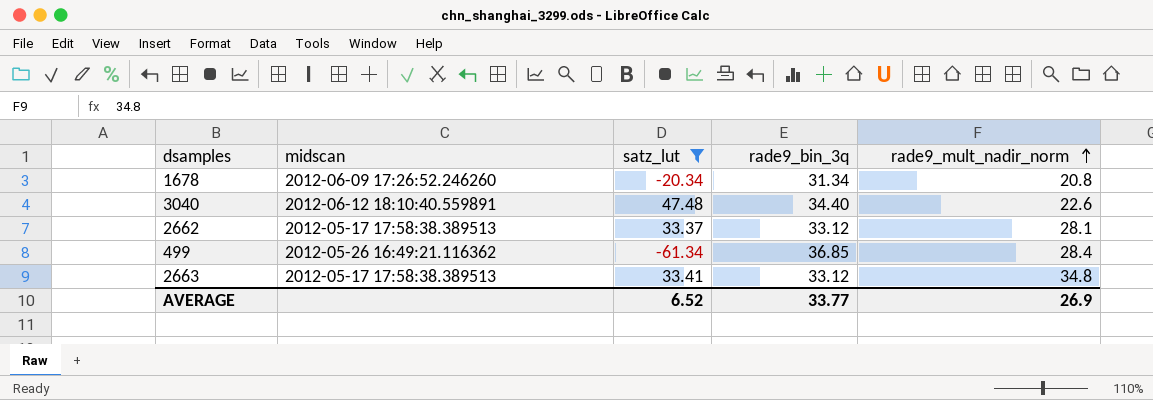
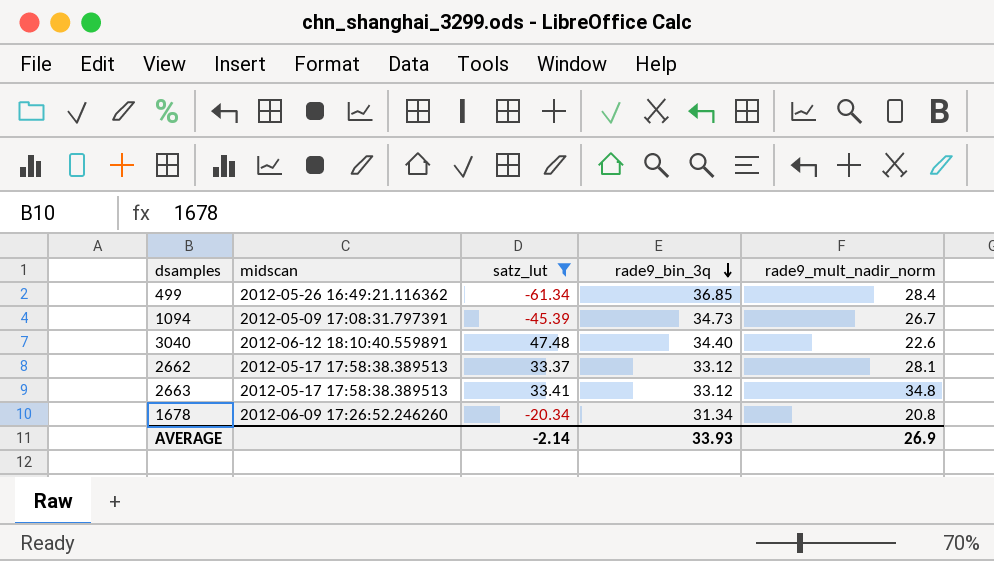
row order: rade9_mult_nadir_norm ascending -> rade9_bin_3q descending
row 1094: none -> 2012-05-09 17:08:31.797391 | -45.39 | 34.73 | 26.7
AVERAGE | satz_lut: 6.52 -> -2.14
AVERAGE | rade9_bin_3q: 33.77 -> 33.93

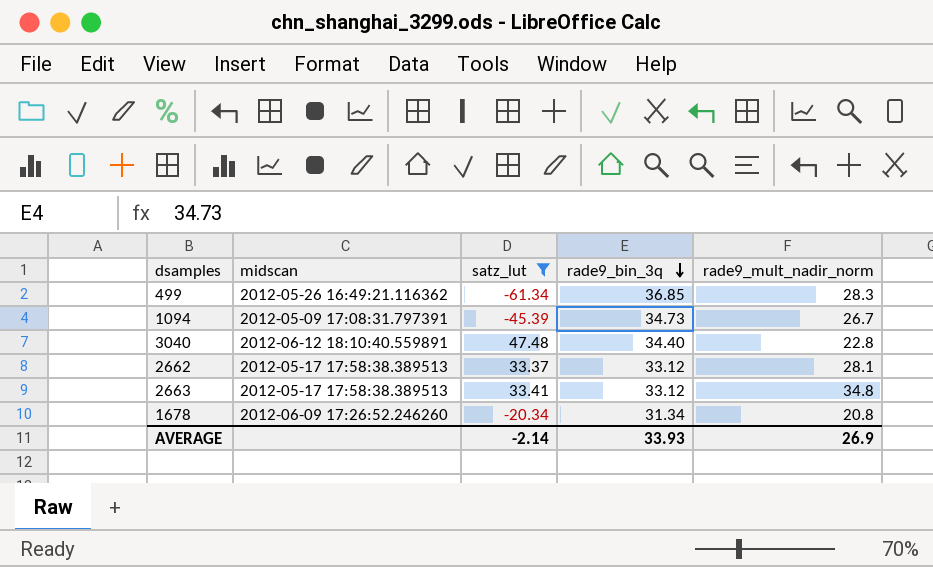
499 | rade9_mult_nadir_norm: 28.4 -> 28.3
3040 | rade9_mult_nadir_norm: 22.6 -> 22.8

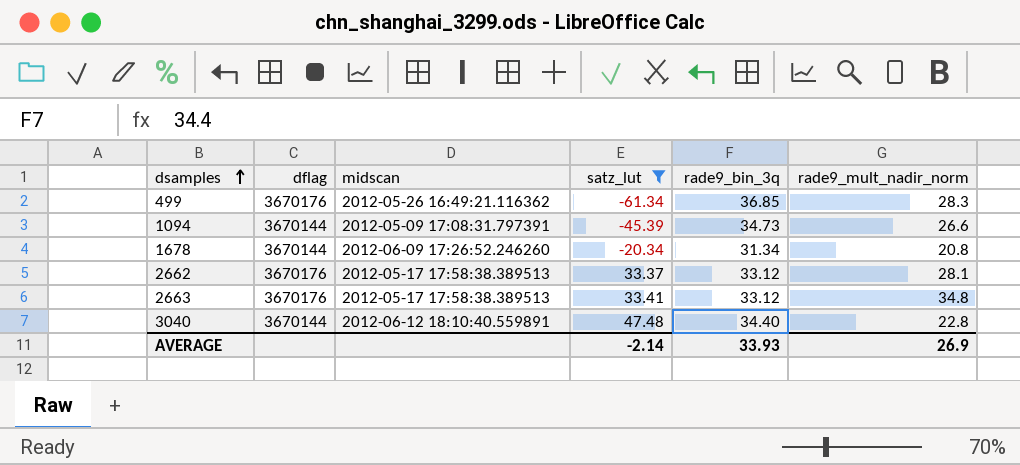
row order: rade9_bin_3q descending -> dsamples ascending
column dflag | position: none -> 2
1094 | rade9_mult_nadir_norm: 26.7 -> 26.6

